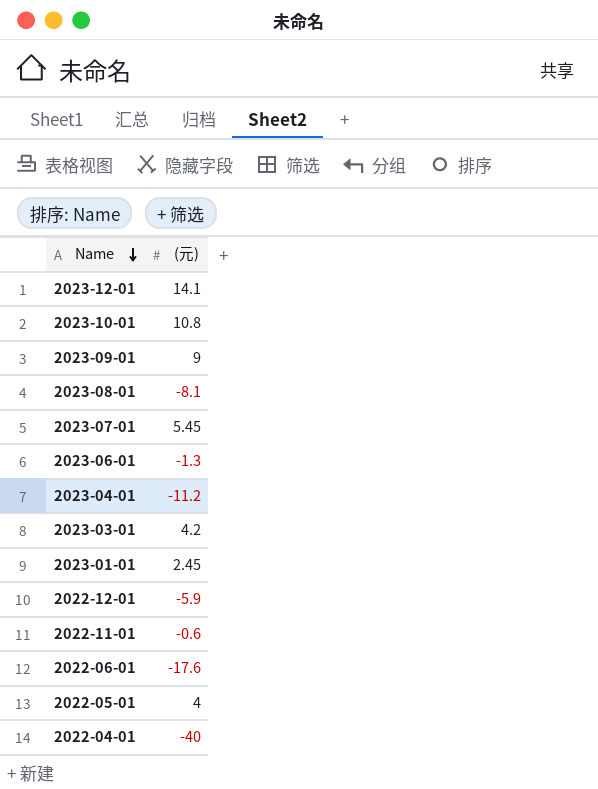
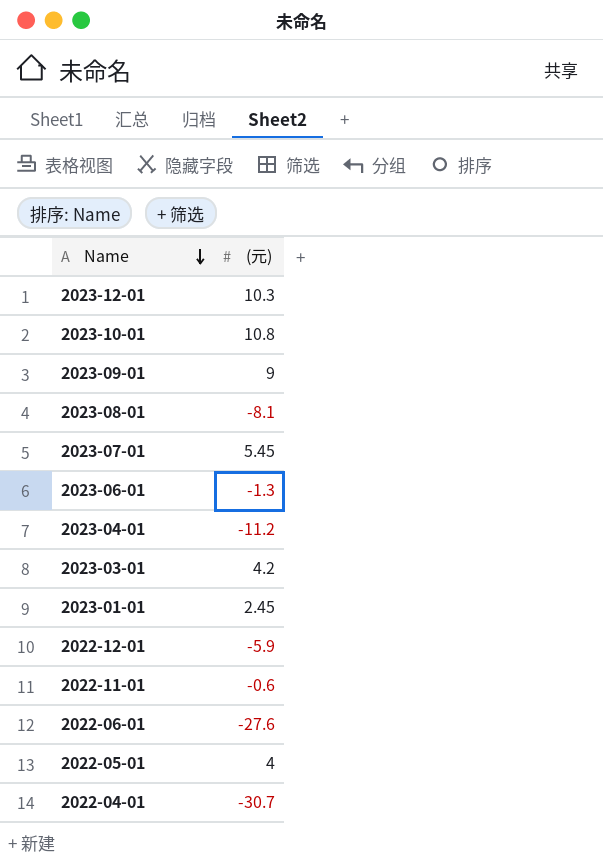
2023-12-01 | (元): 14.1 -> 10.3
2022-06-01 | (元): -17.6 -> -27.6
2022-04-01 | (元): -40 -> -30.7

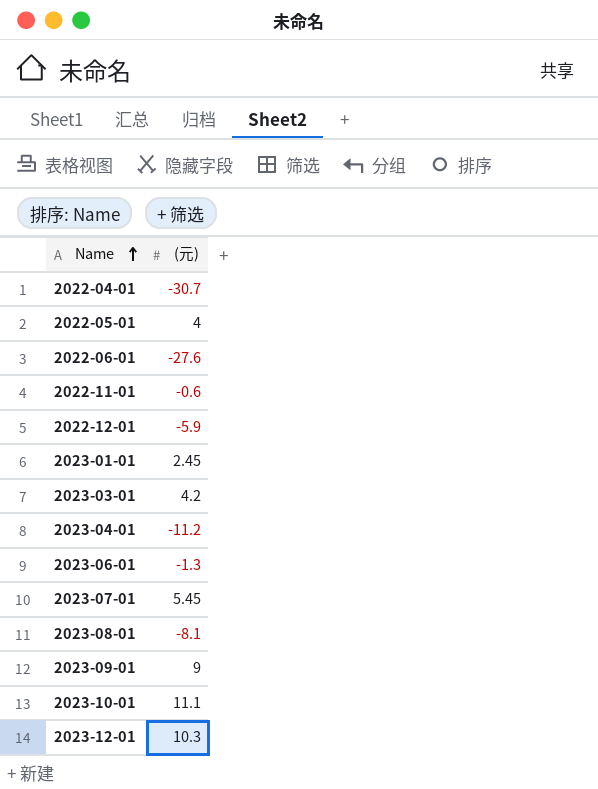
row order: Name descending -> Name ascending
2023-10-01 | (元): 10.8 -> 11.1

